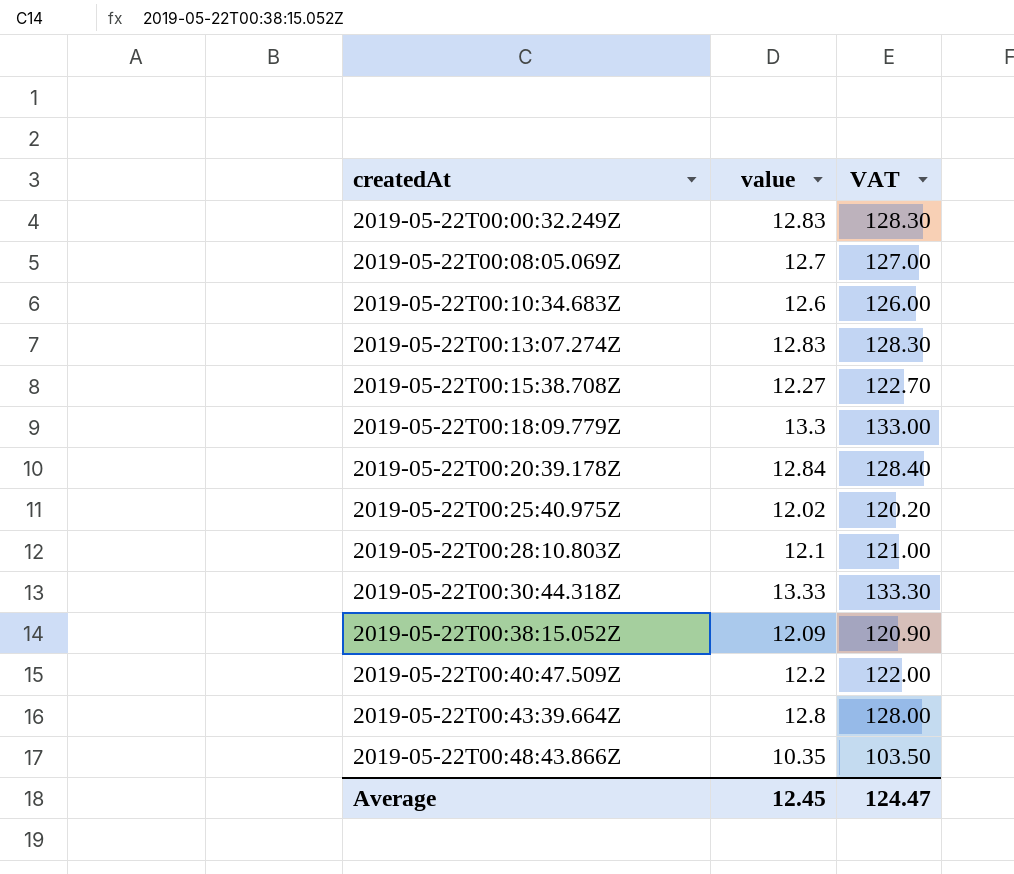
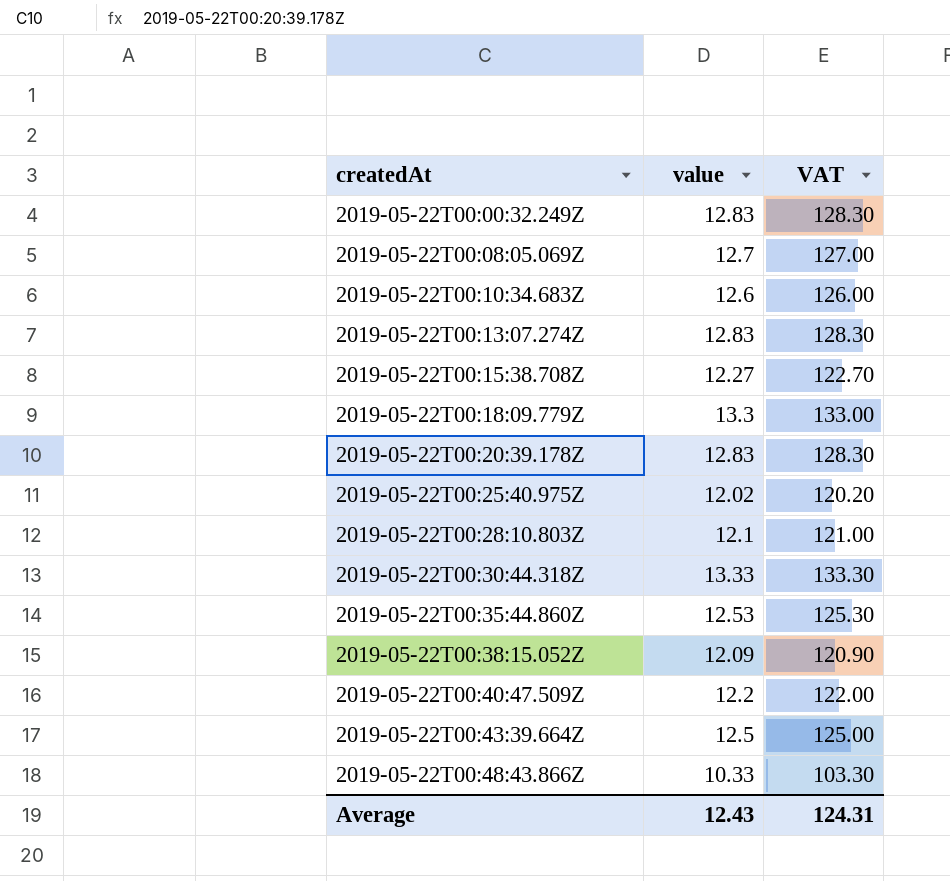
2019-05-22T00:20:39.178Z | value: 12.84 -> 12.83
2019-05-22T00:20:39.178Z | VAT: 128.40 -> 128.30
row 2019-05-22T00:35:44.860Z: none -> 12.53 | 125.30
2019-05-22T00:43:39.664Z | value: 12.8 -> 12.5
2019-05-22T00:43:39.664Z | VAT: 128.00 -> 125.00
2019-05-22T00:48:43.866Z | value: 10.35 -> 10.33
2019-05-22T00:48:43.866Z | VAT: 103.50 -> 103.30
Average | value: 12.45 -> 12.43
Average | VAT: 124.47 -> 124.31

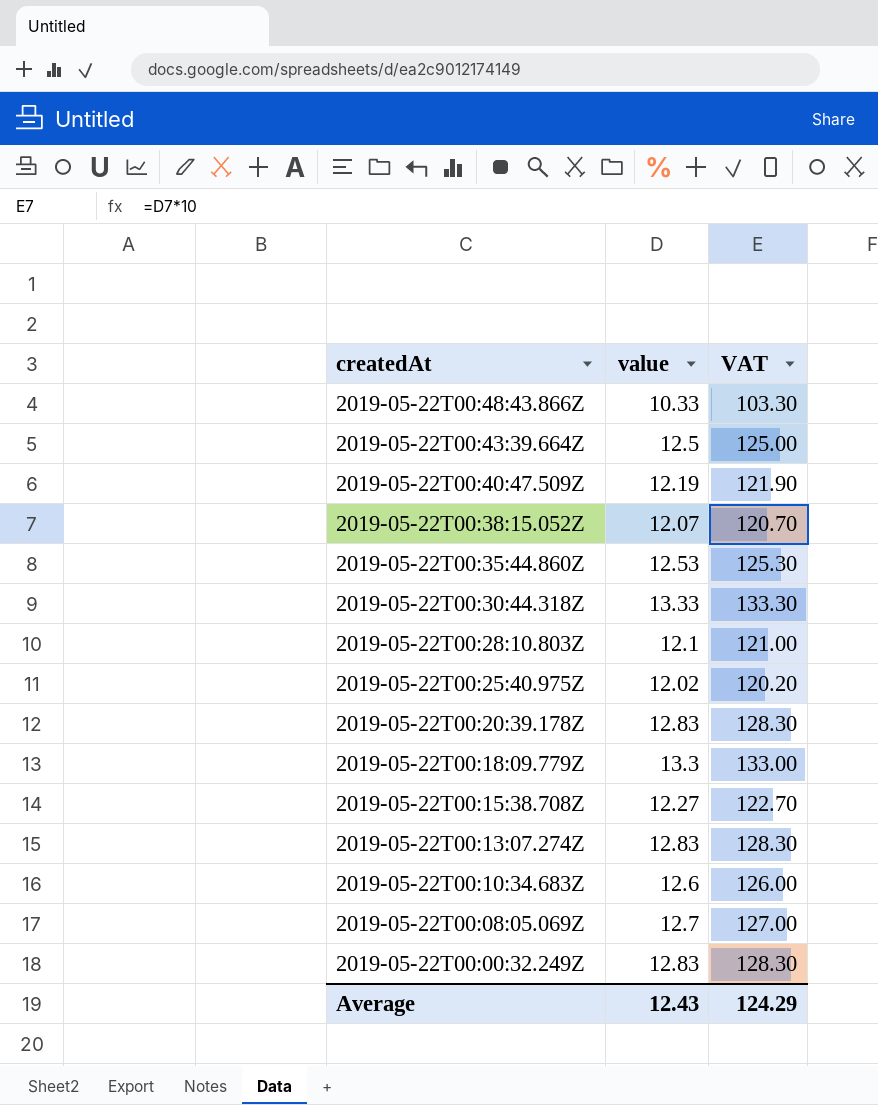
row order: createdAt ascending -> createdAt descending
2019-05-22T00:40:47.509Z | value: 12.2 -> 12.19
2019-05-22T00:40:47.509Z | VAT: 122.00 -> 121.90
2019-05-22T00:38:15.052Z | value: 12.09 -> 12.07
2019-05-22T00:38:15.052Z | VAT: 120.90 -> 120.70
Average | VAT: 124.31 -> 124.29

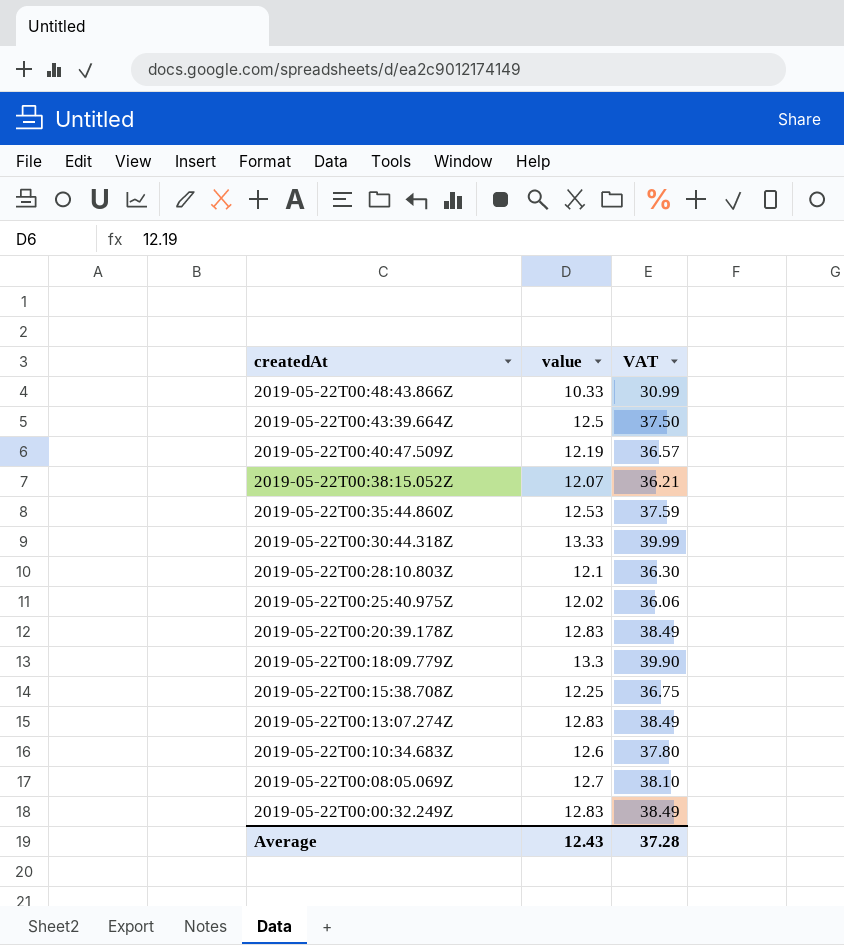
column VAT | formula: [value] * 10 -> [value] * 3
2019-05-22T00:15:38.708Z | value: 12.27 -> 12.25
Average | VAT: 124.29 -> 37.28

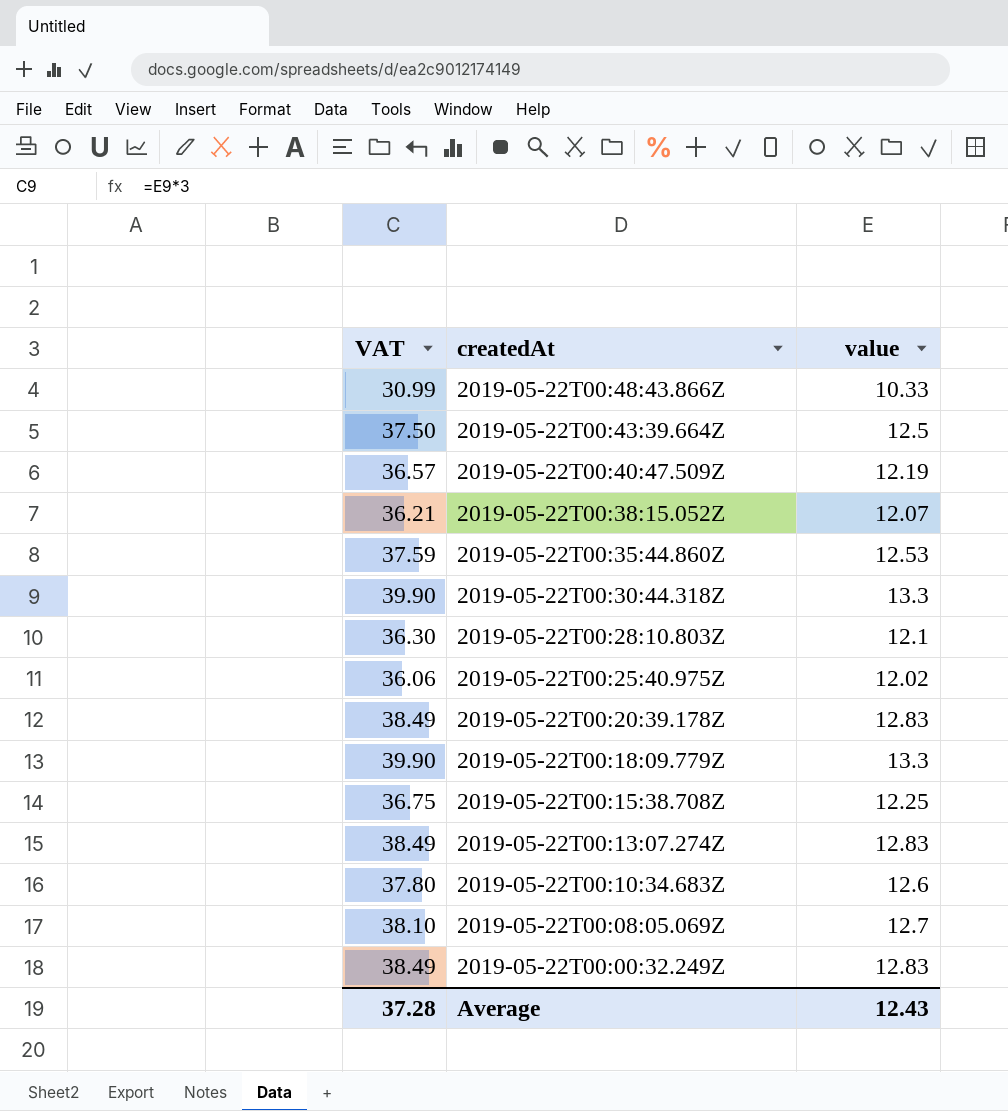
column VAT | position: 3 -> 1
2019-05-22T00:30:44.318Z | VAT: 39.99 -> 39.90
2019-05-22T00:30:44.318Z | value: 13.33 -> 13.3

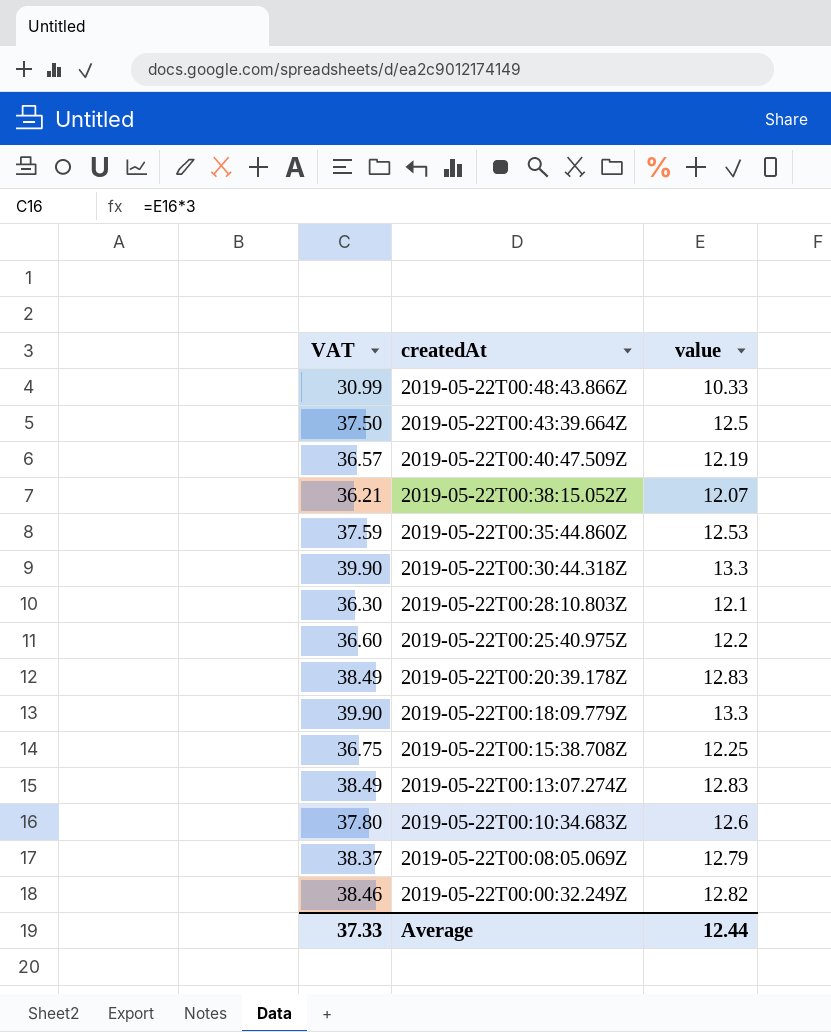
2019-05-22T00:25:40.975Z | VAT: 36.06 -> 36.60
2019-05-22T00:25:40.975Z | value: 12.02 -> 12.2
2019-05-22T00:08:05.069Z | VAT: 38.10 -> 38.37
2019-05-22T00:08:05.069Z | value: 12.7 -> 12.79
2019-05-22T00:00:32.249Z | VAT: 38.49 -> 38.46
2019-05-22T00:00:32.249Z | value: 12.83 -> 12.82
Average | VAT: 37.28 -> 37.33
Average | value: 12.43 -> 12.44

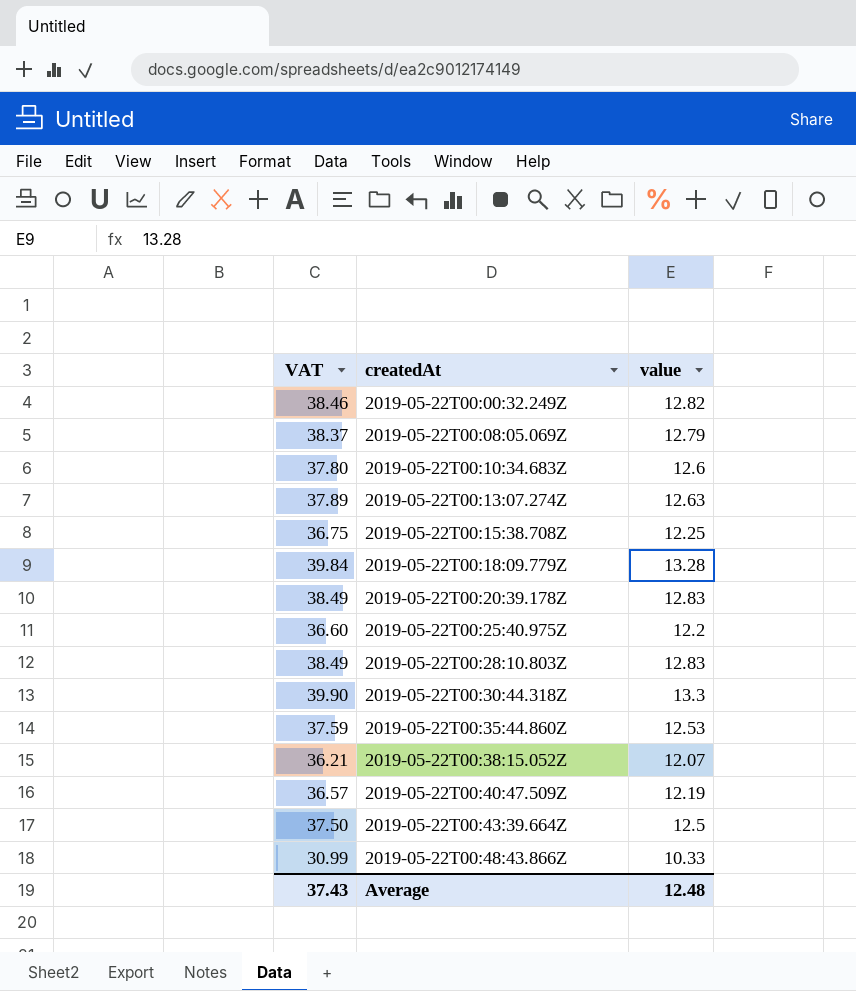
row order: createdAt descending -> createdAt ascending
2019-05-22T00:13:07.274Z | VAT: 38.49 -> 37.89
2019-05-22T00:13:07.274Z | value: 12.83 -> 12.63
2019-05-22T00:18:09.779Z | VAT: 39.90 -> 39.84
2019-05-22T00:18:09.779Z | value: 13.3 -> 13.28
2019-05-22T00:28:10.803Z | VAT: 36.30 -> 38.49
2019-05-22T00:28:10.803Z | value: 12.1 -> 12.83
Average | VAT: 37.33 -> 37.43
Average | value: 12.44 -> 12.48

